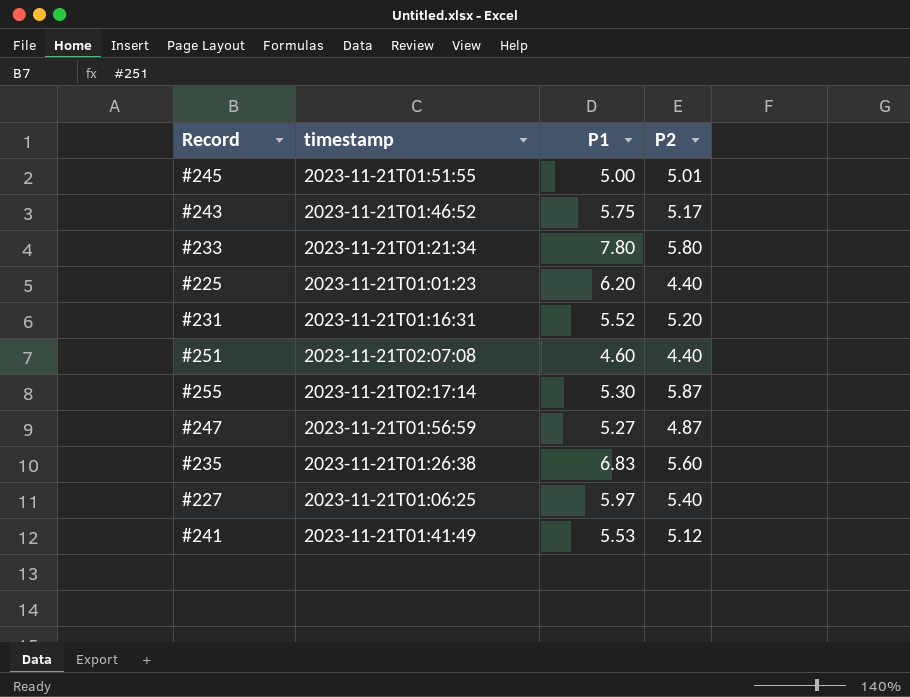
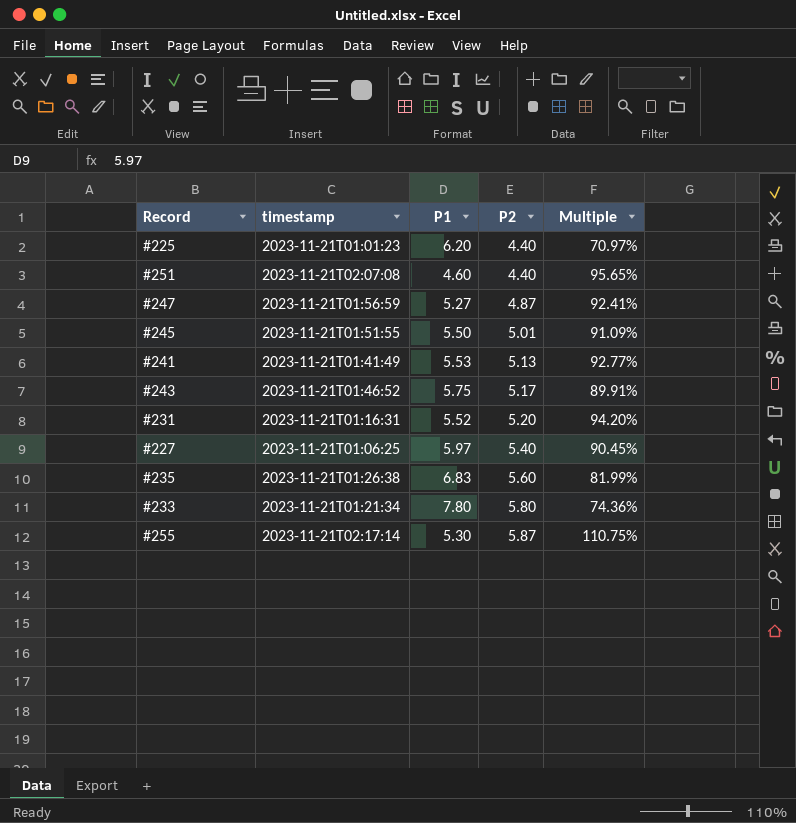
row order: none -> P2 ascending
column Multiple | formula: none -> [P2] / [P1]
#245 | P1: 5.00 -> 5.50
#241 | P2: 5.12 -> 5.13

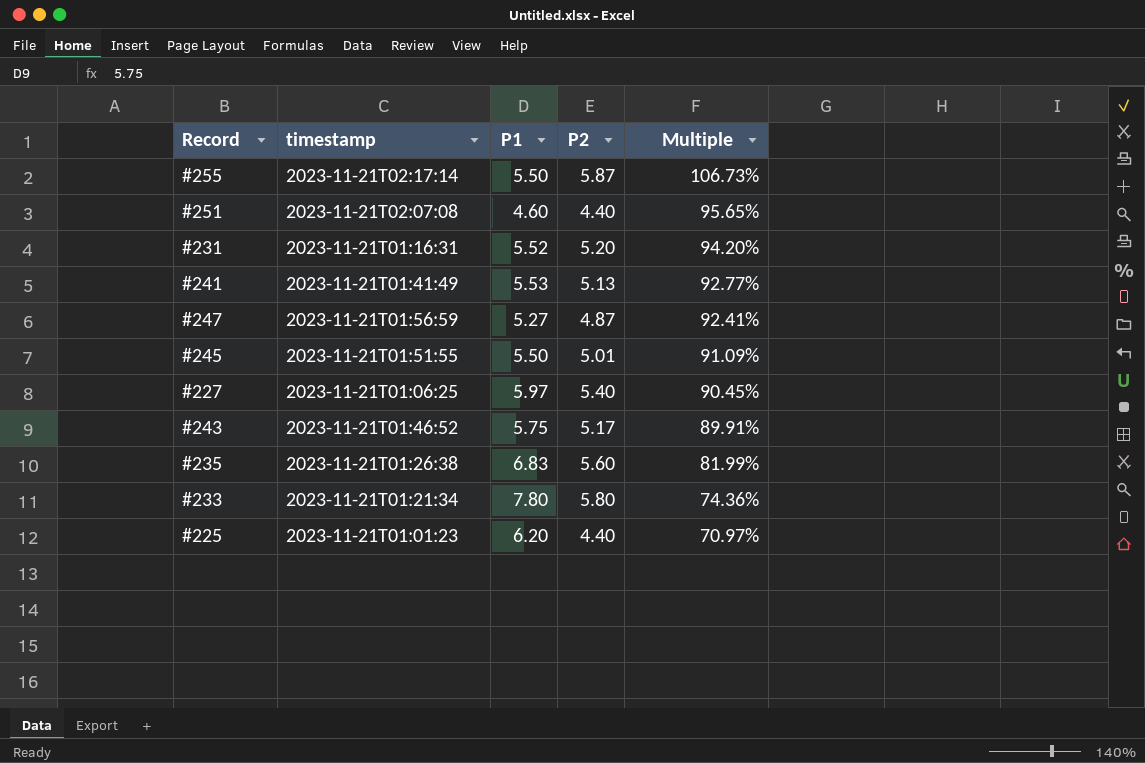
row order: P2 ascending -> Multiple descending
#255 | P1: 5.30 -> 5.50
#255 | Multiple: 110.75% -> 106.73%

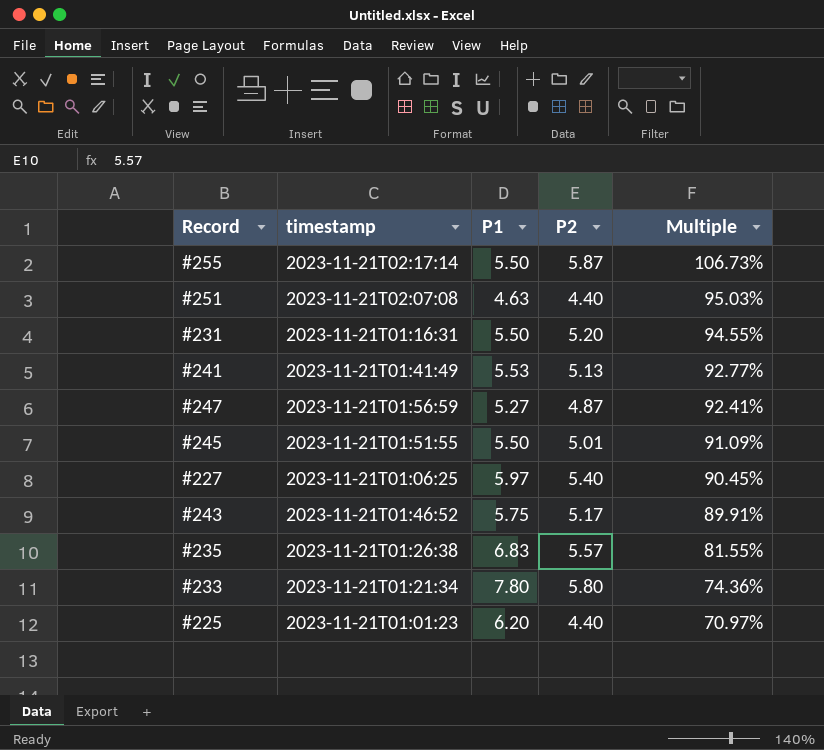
#251 | P1: 4.60 -> 4.63
#251 | Multiple: 95.65% -> 95.03%
#231 | P1: 5.52 -> 5.50
#231 | Multiple: 94.20% -> 94.55%
#235 | P2: 5.60 -> 5.57
#235 | Multiple: 81.99% -> 81.55%

